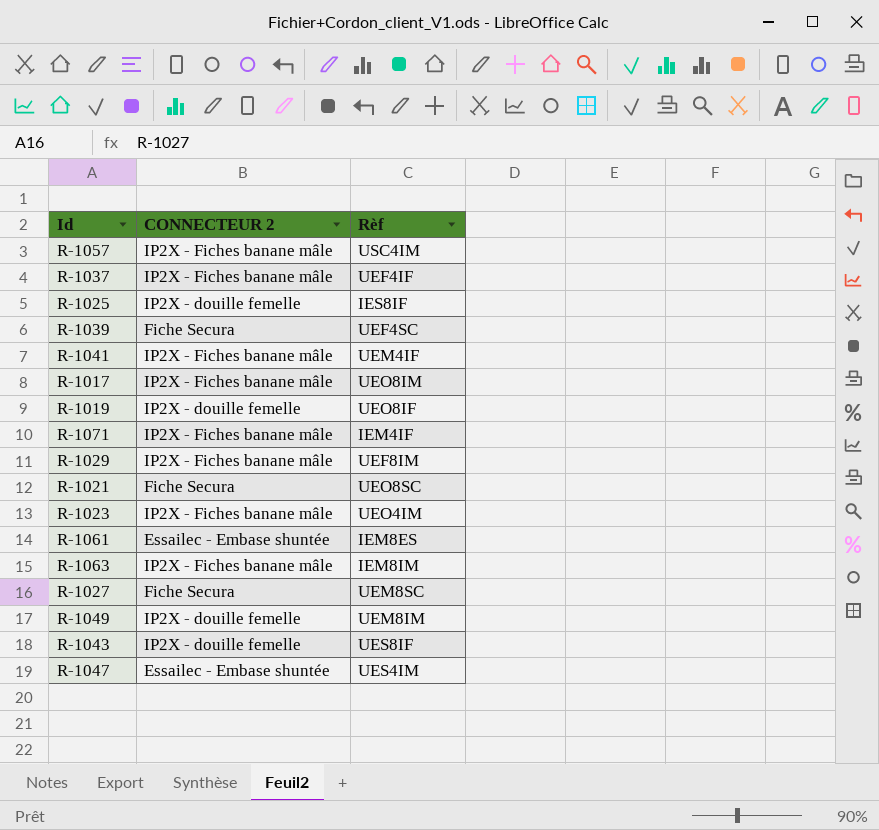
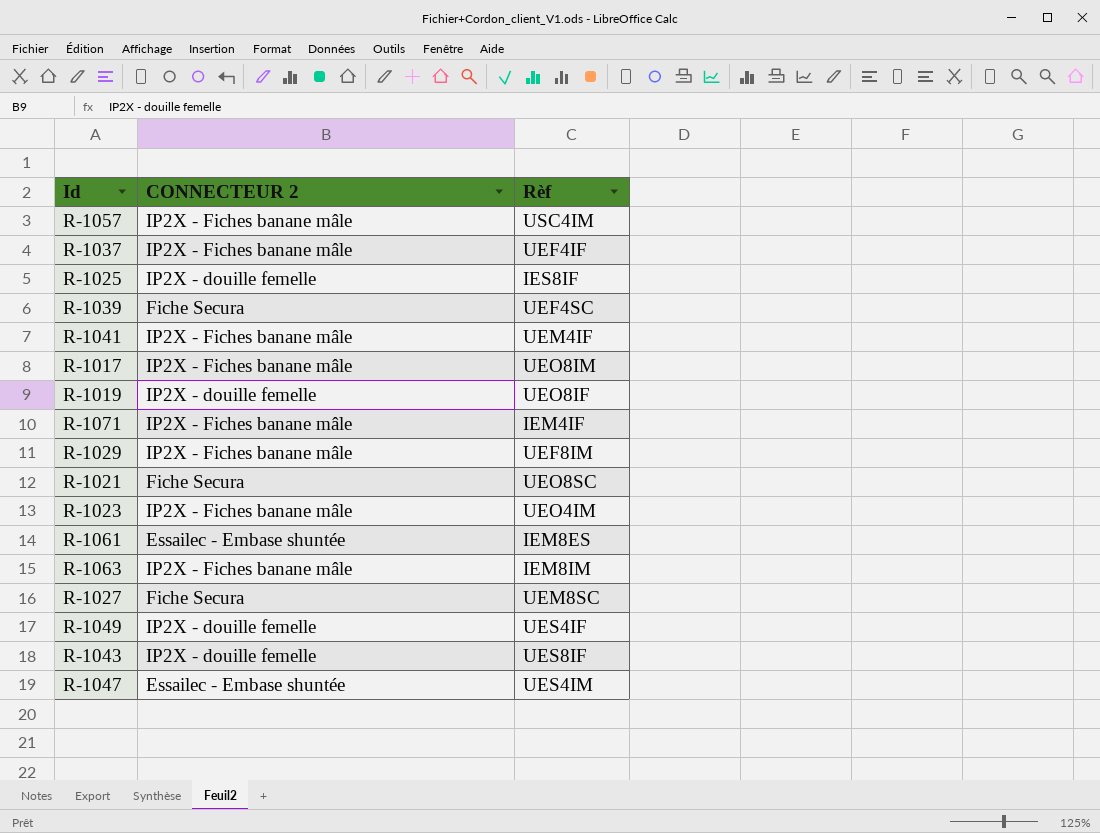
R-1049 | Rèf: UEM8IM -> UES4IF

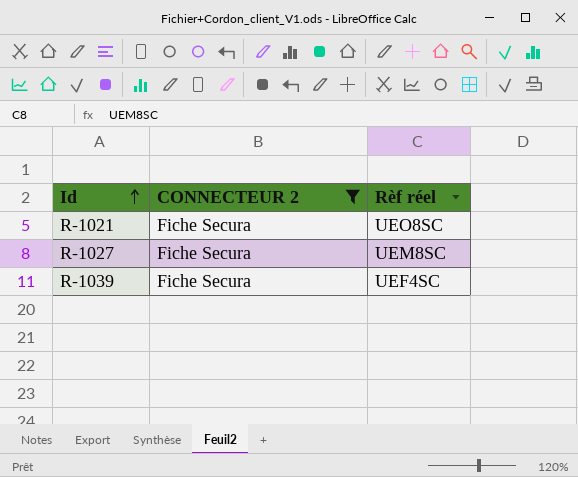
filter: none -> CONNECTEUR 2 = Fiche Secura
row order: none -> Id ascending
column name: Rèf -> Rèf réel

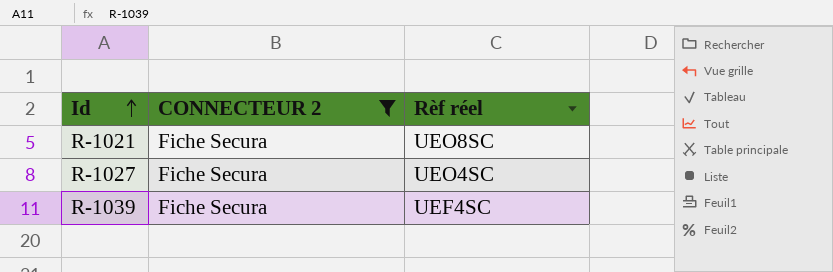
R-1027 | Rèf réel: UEM8SC -> UEO4SC

